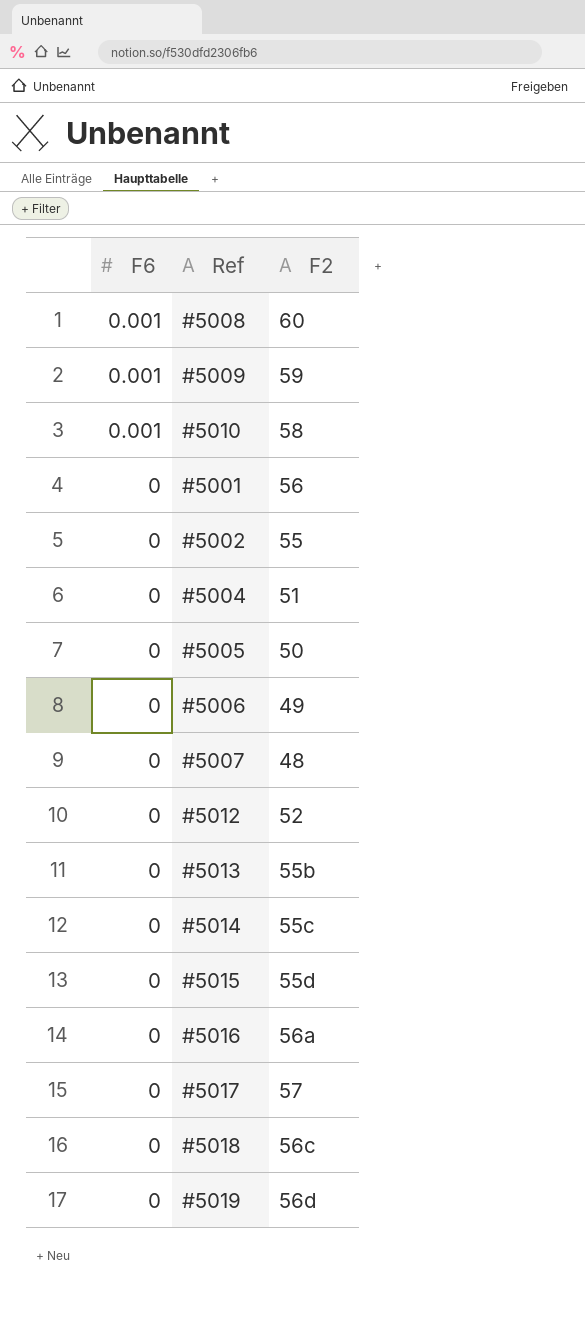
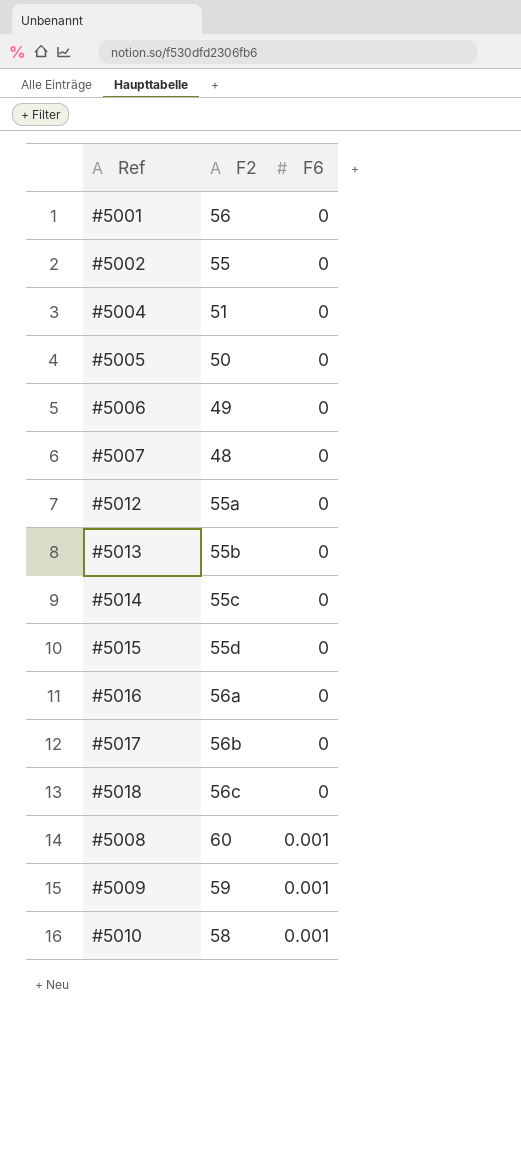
row order: F6 descending -> F6 ascending
column F6 | position: 1 -> 3
row #5019: 0 | 56d -> none
#5012 | F2: 52 -> 55a
#5017 | F2: 57 -> 56b

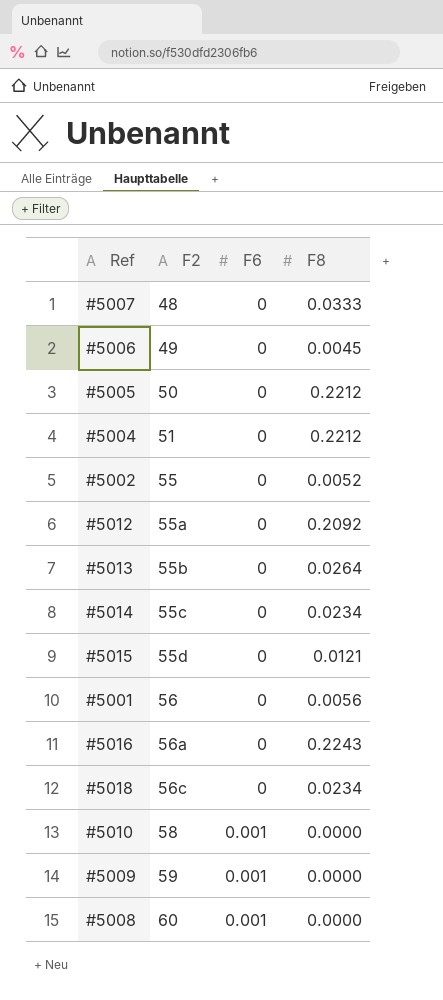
row order: F6 ascending -> F2 ascending
column F8 | position: none -> 4
row #5017: 56b | 0 -> none

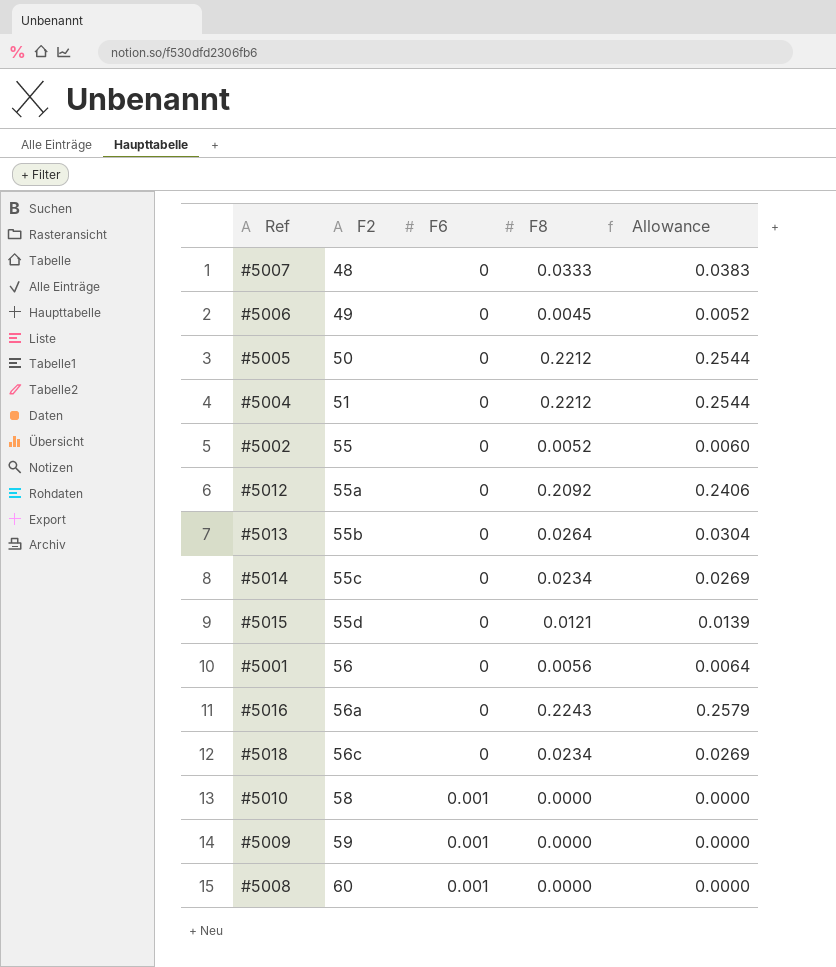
column Allowance | formula: none -> [F8] * 1.15

